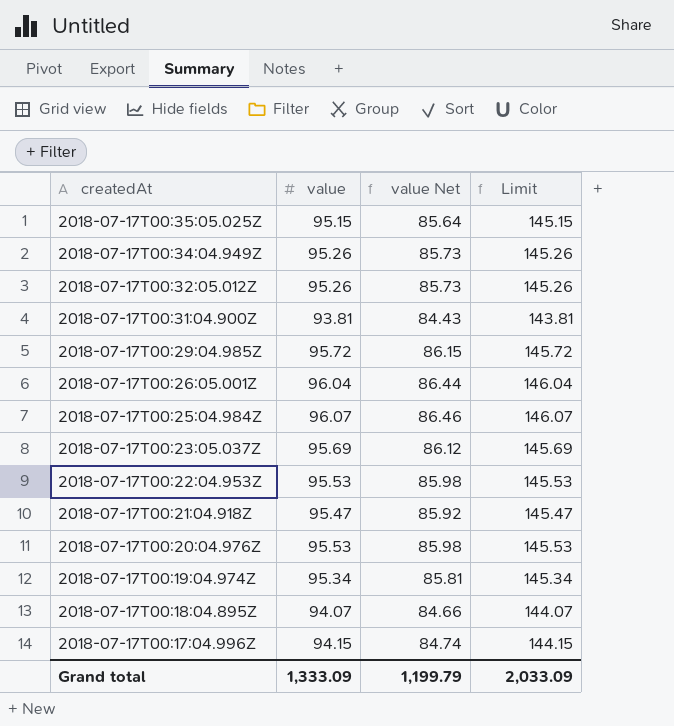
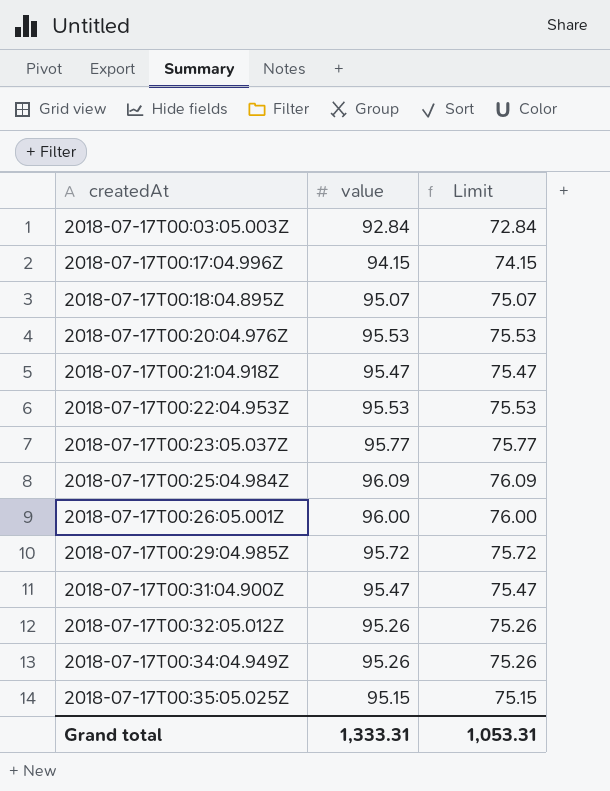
row order: createdAt descending -> createdAt ascending
column value Net | formula: [value] * 0.9 -> none
column Limit | formula: [value] + 50 -> [value] - 20
row 2018-07-17T00:19:04.974Z: 95.34 | 85.81 | 145.34 -> none
row 2018-07-17T00:03:05.003Z: none -> 92.84 | 72.84
2018-07-17T00:18:04.895Z | value: 94.07 -> 95.07
2018-07-17T00:23:05.037Z | value: 95.69 -> 95.77
2018-07-17T00:25:04.984Z | value: 96.07 -> 96.09
2018-07-17T00:26:05.001Z | value: 96.04 -> 96.00
2018-07-17T00:31:04.900Z | value: 93.81 -> 95.47
Grand total | value: 1,333.09 -> 1,333.31
Grand total | Limit: 2,033.09 -> 1,053.31

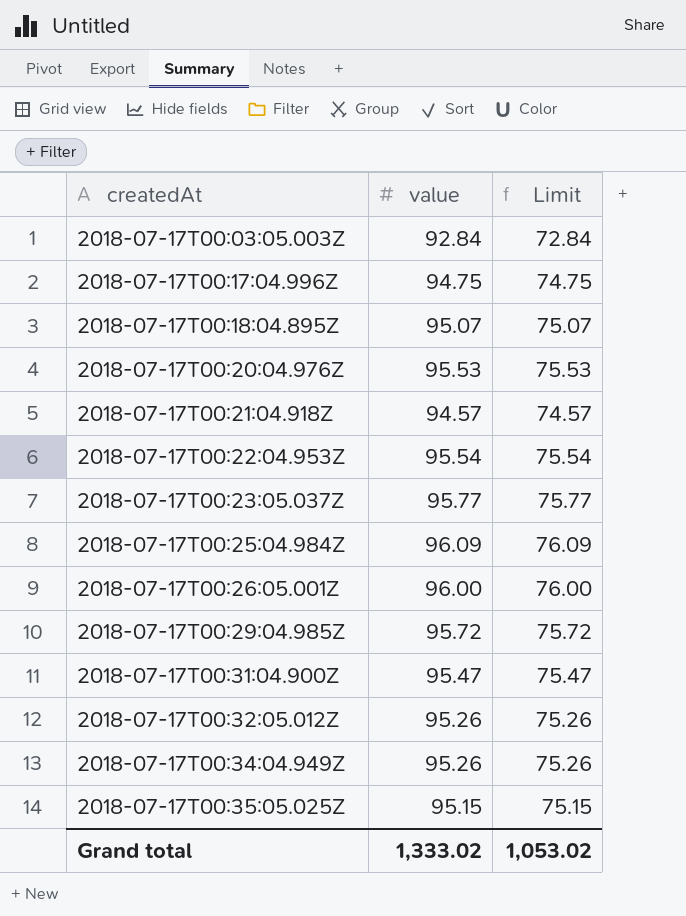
2018-07-17T00:17:04.996Z | value: 94.15 -> 94.75
2018-07-17T00:17:04.996Z | Limit: 74.15 -> 74.75
2018-07-17T00:21:04.918Z | value: 95.47 -> 94.57
2018-07-17T00:21:04.918Z | Limit: 75.47 -> 74.57
2018-07-17T00:22:04.953Z | value: 95.53 -> 95.54
2018-07-17T00:22:04.953Z | Limit: 75.53 -> 75.54
Grand total | value: 1,333.31 -> 1,333.02
Grand total | Limit: 1,053.31 -> 1,053.02

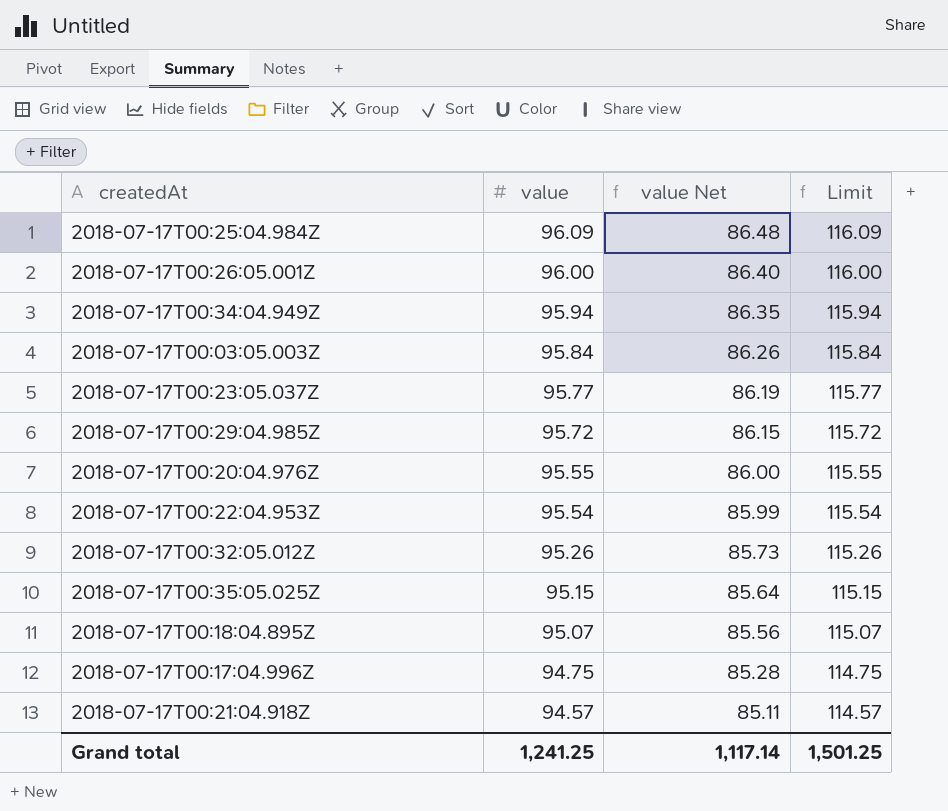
row order: createdAt ascending -> value descending
column value Net | formula: none -> [value] * 0.9
column Limit | formula: [value] - 20 -> [value] + 20
row 2018-07-17T00:31:04.900Z: 95.47 | 75.47 -> none
2018-07-17T00:34:04.949Z | value: 95.26 -> 95.94
2018-07-17T00:03:05.003Z | value: 92.84 -> 95.84
2018-07-17T00:20:04.976Z | value: 95.53 -> 95.55
Grand total | value: 1,333.02 -> 1,241.25
Grand total | Limit: 1,053.02 -> 1,501.25

